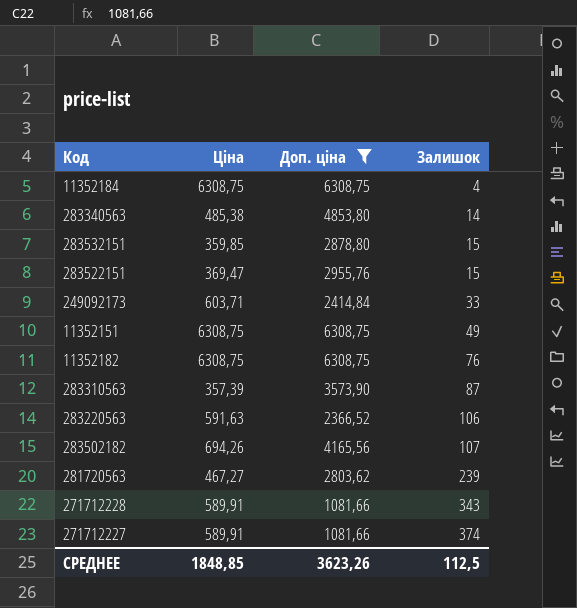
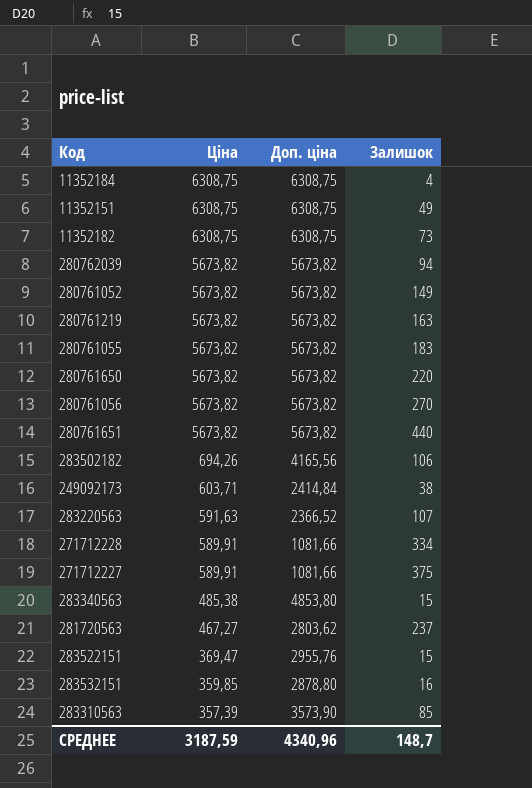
filter: Доп. ціна != 5673,82 -> none
row order: Залишок ascending -> Ціна descending
11352182 | Залишок: 76 -> 73
283502182 | Залишок: 107 -> 106
249092173 | Залишок: 33 -> 38
283220563 | Залишок: 106 -> 107
271712228 | Залишок: 343 -> 334
271712227 | Залишок: 374 -> 375
283340563 | Залишок: 14 -> 15
281720563 | Залишок: 239 -> 237
283532151 | Залишок: 15 -> 16
283310563 | Залишок: 87 -> 85
СРЕДНЕЕ | Ціна: 1848,85 -> 3187,59
СРЕДНЕЕ | Доп. ціна: 3623,26 -> 4340,96
СРЕДНЕЕ | Залишок: 112,5 -> 148,7

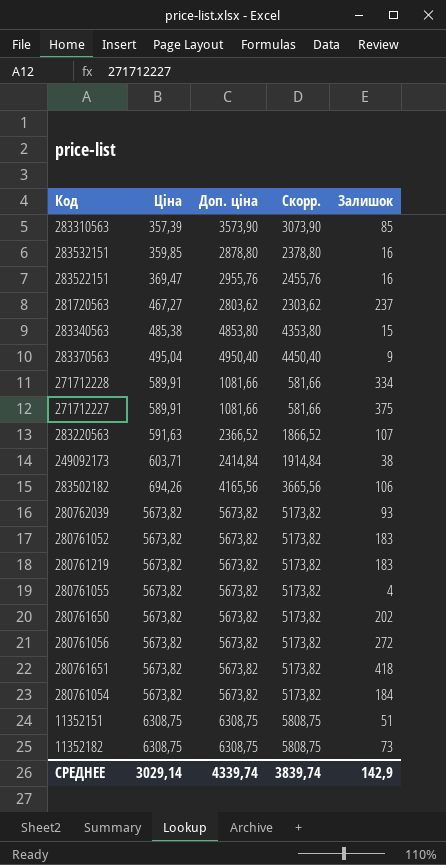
row order: Ціна descending -> Ціна ascending
column Скорр. | formula: none -> [Доп. ціна] - 500
row 11352184: 6308,75 | 6308,75 | 4 -> none
283522151 | Залишок: 15 -> 16
row 283370563: none -> 495,04 | 4950,40 | 4450,40 | 9
280762039 | Залишок: 94 -> 93
280761052 | Залишок: 149 -> 183
280761219 | Залишок: 163 -> 183
280761055 | Залишок: 183 -> 4
280761650 | Залишок: 220 -> 202
280761056 | Залишок: 270 -> 272
280761651 | Залишок: 440 -> 418
row 280761054: none -> 5673,82 | 5673,82 | 5173,82 | 184
11352151 | Залишок: 49 -> 51
СРЕДНЕЕ | Ціна: 3187,59 -> 3029,14
СРЕДНЕЕ | Доп. ціна: 4340,96 -> 4339,74
СРЕДНЕЕ | Залишок: 148,7 -> 142,9

